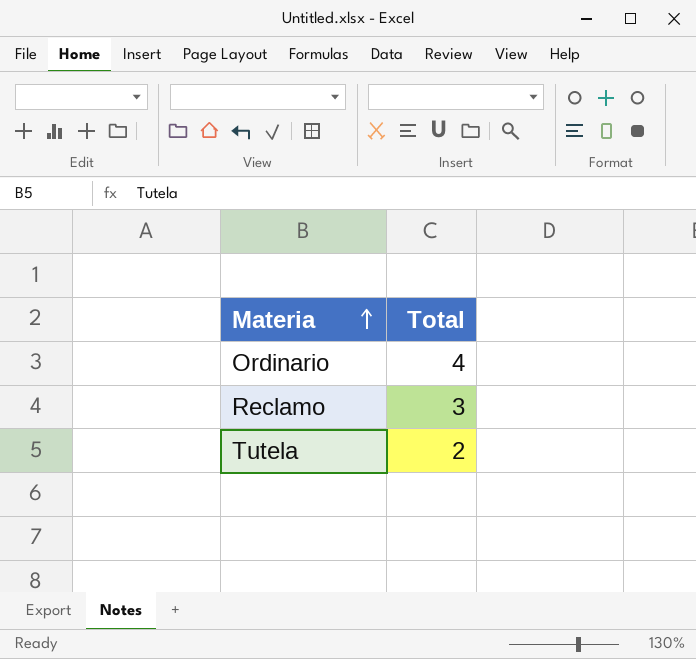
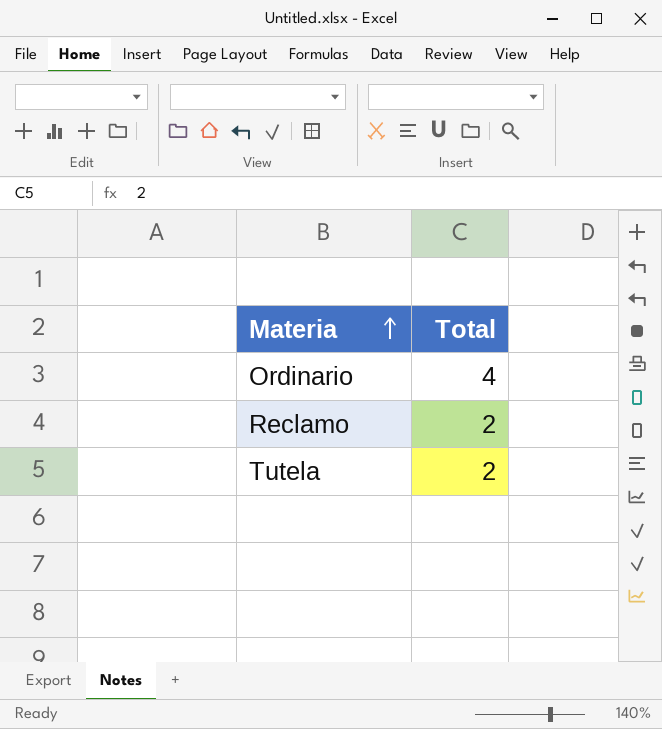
Reclamo | Total: 3 -> 2

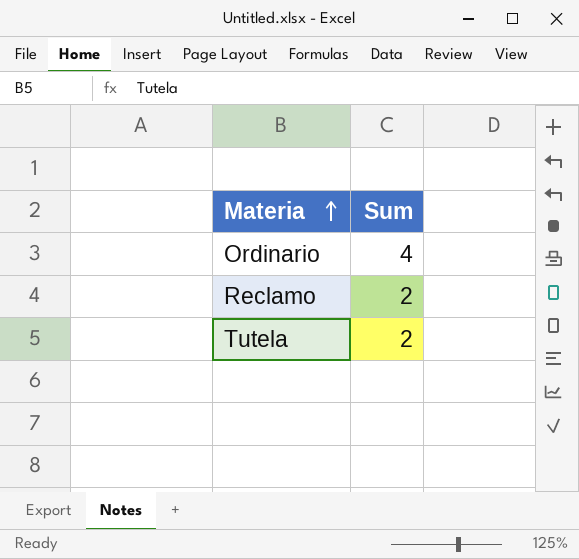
column name: Total -> Sum

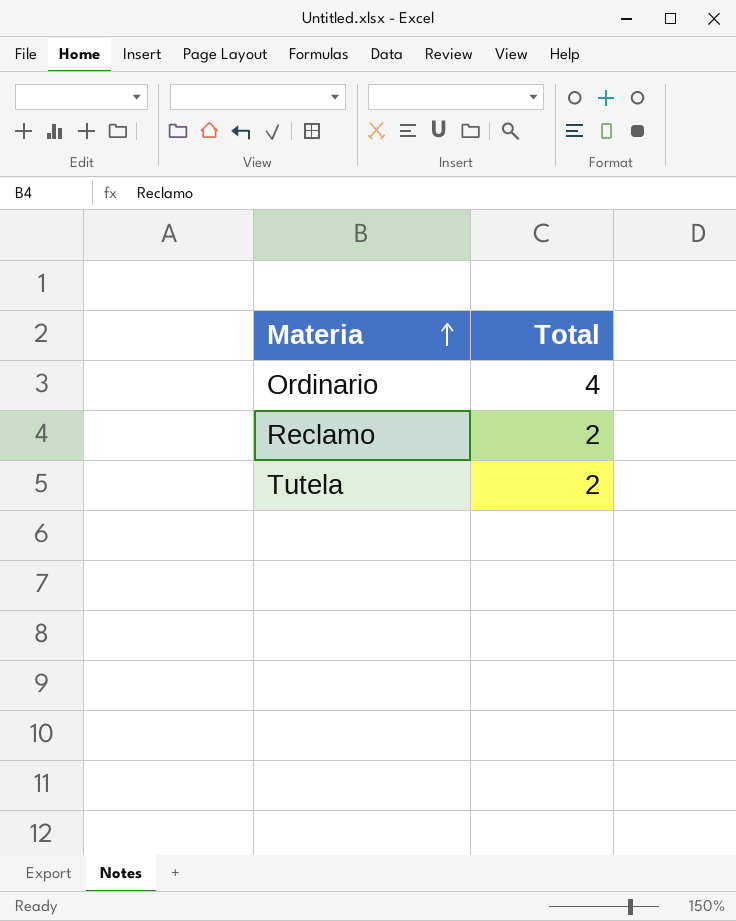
column name: Sum -> Total

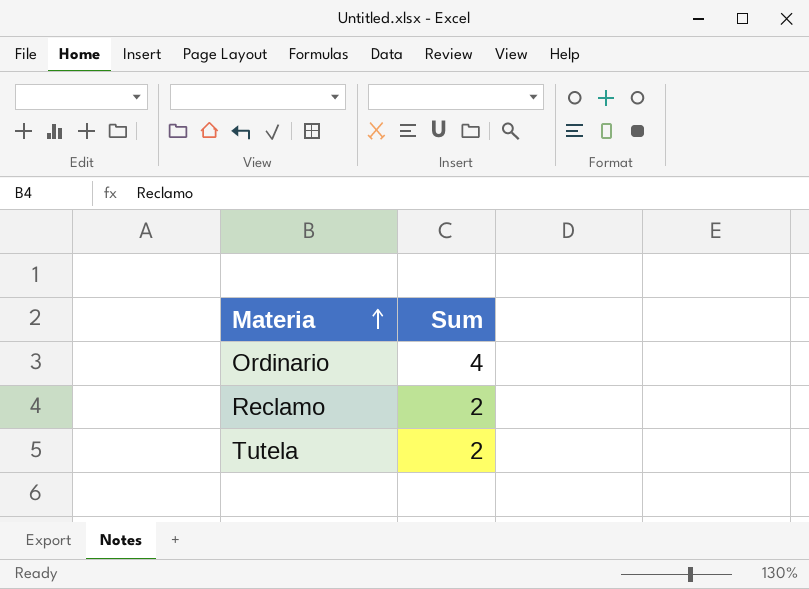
column name: Total -> Sum

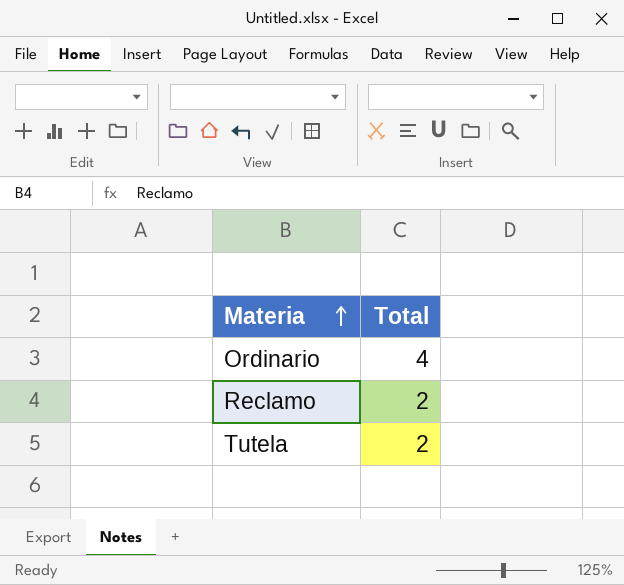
column name: Sum -> Total

